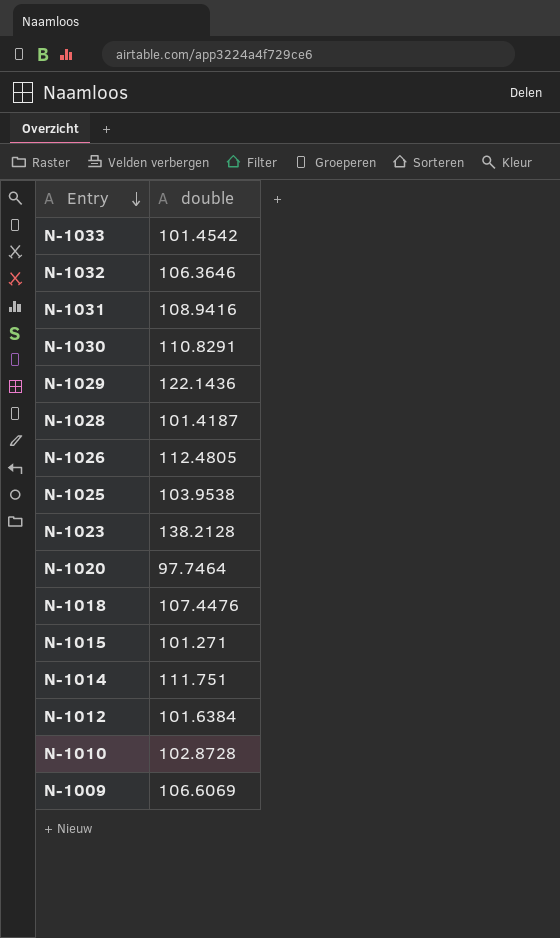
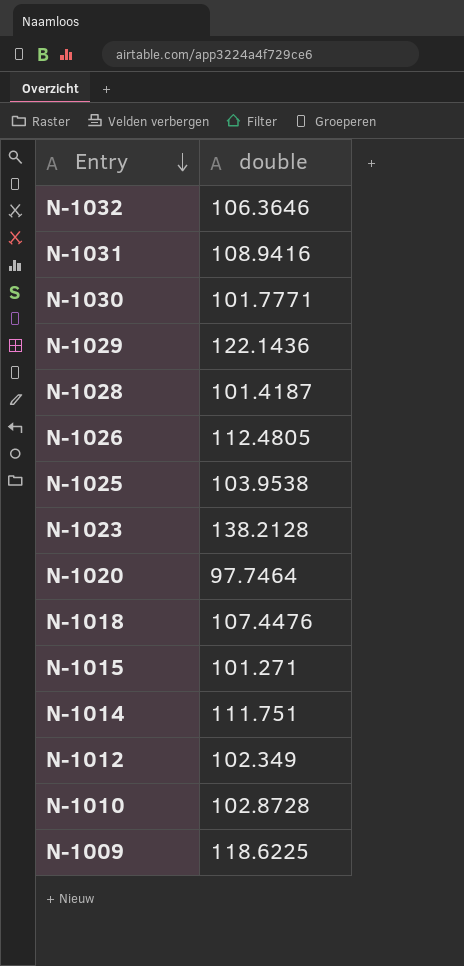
row N-1033: 101.4542 -> none
N-1030 | double: 110.8291 -> 101.7771
N-1012 | double: 101.6384 -> 102.349
N-1009 | double: 106.6069 -> 118.6225

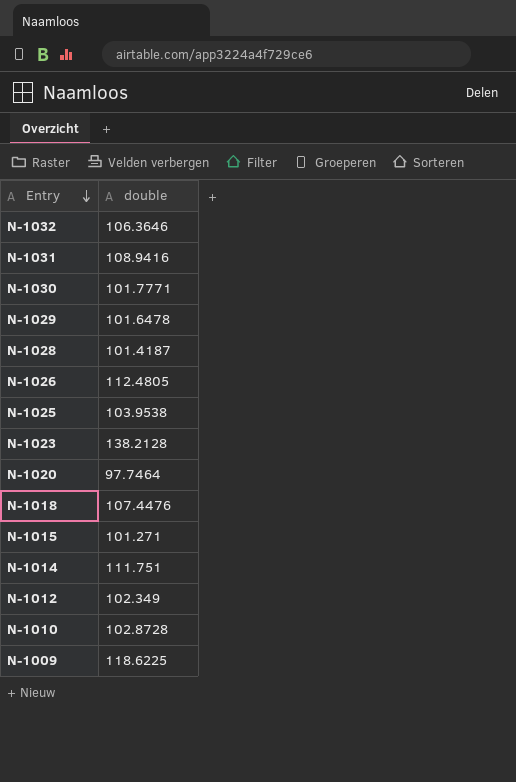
N-1029 | double: 122.1436 -> 101.6478

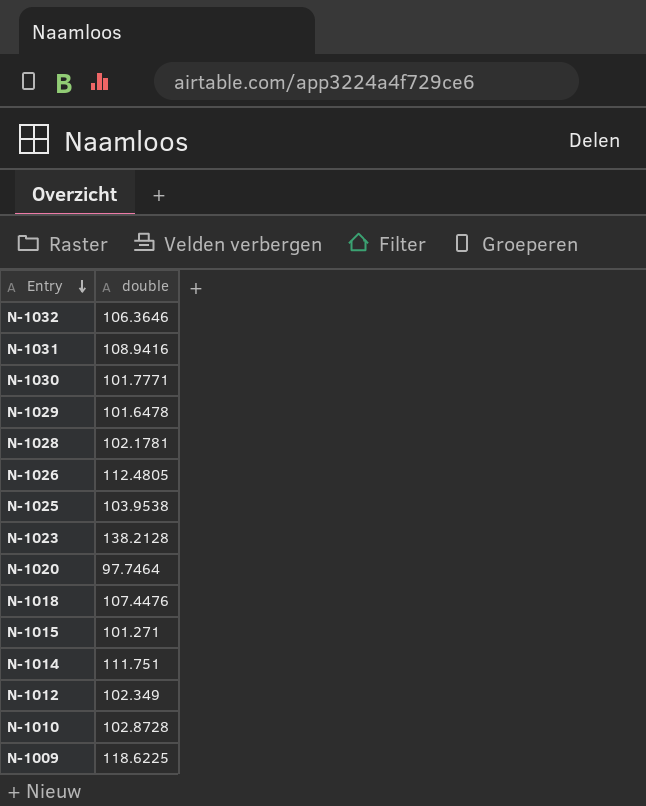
N-1028 | double: 101.4187 -> 102.1781

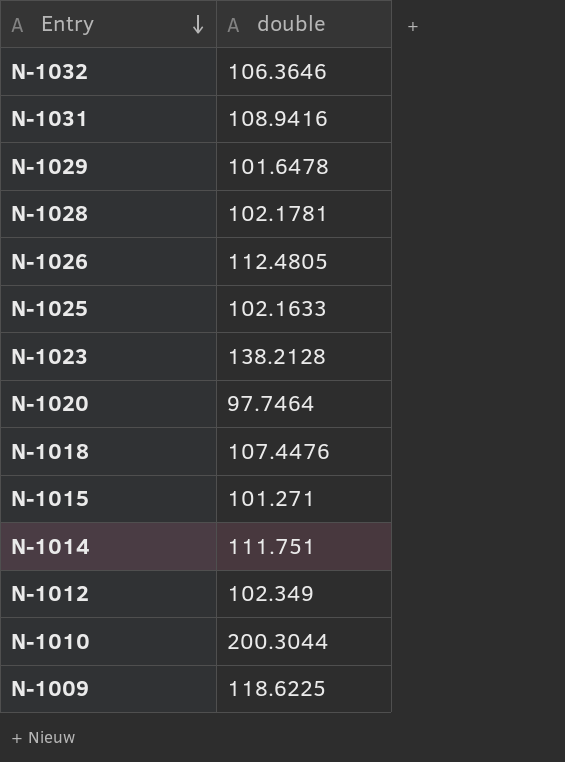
row N-1030: 101.7771 -> none
N-1025 | double: 103.9538 -> 102.1633
N-1010 | double: 102.8728 -> 200.3044

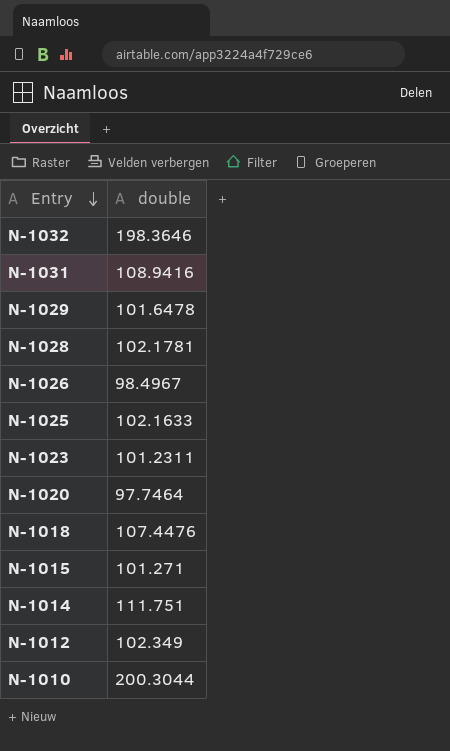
row N-1009: 118.6225 -> none
N-1032 | double: 106.3646 -> 198.3646
N-1026 | double: 112.4805 -> 98.4967
N-1023 | double: 138.2128 -> 101.2311

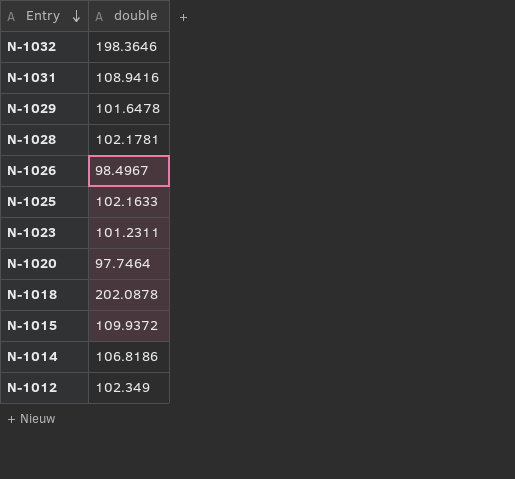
row N-1010: 200.3044 -> none
N-1018 | double: 107.4476 -> 202.0878
N-1015 | double: 101.271 -> 109.9372
N-1014 | double: 111.751 -> 106.8186

